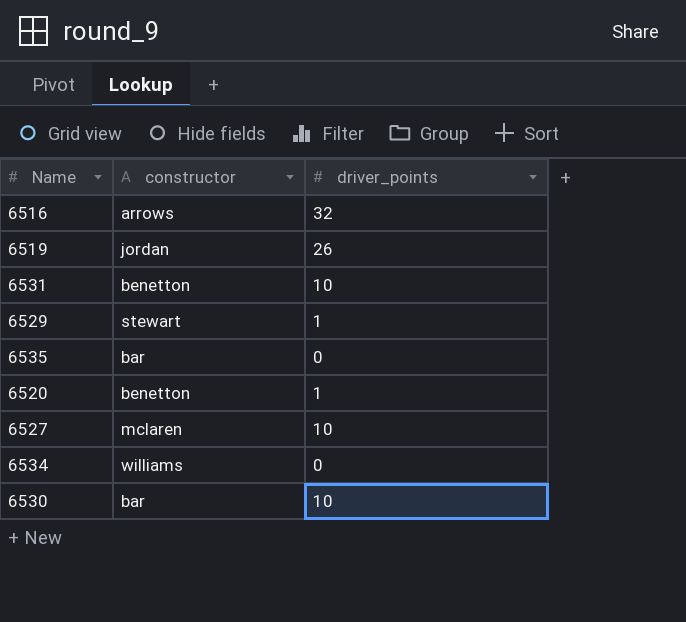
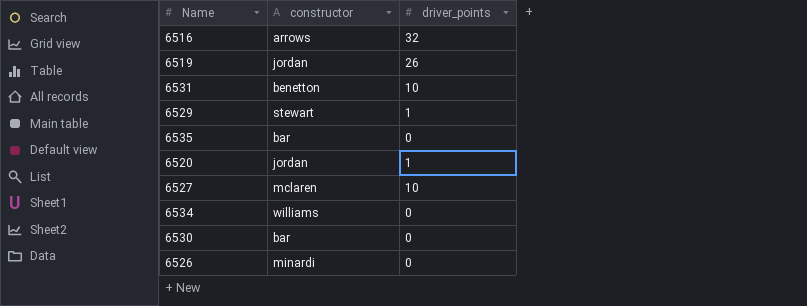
6520 | constructor: benetton -> jordan
6530 | driver_points: 10 -> 0
row 6526: none -> minardi | 0

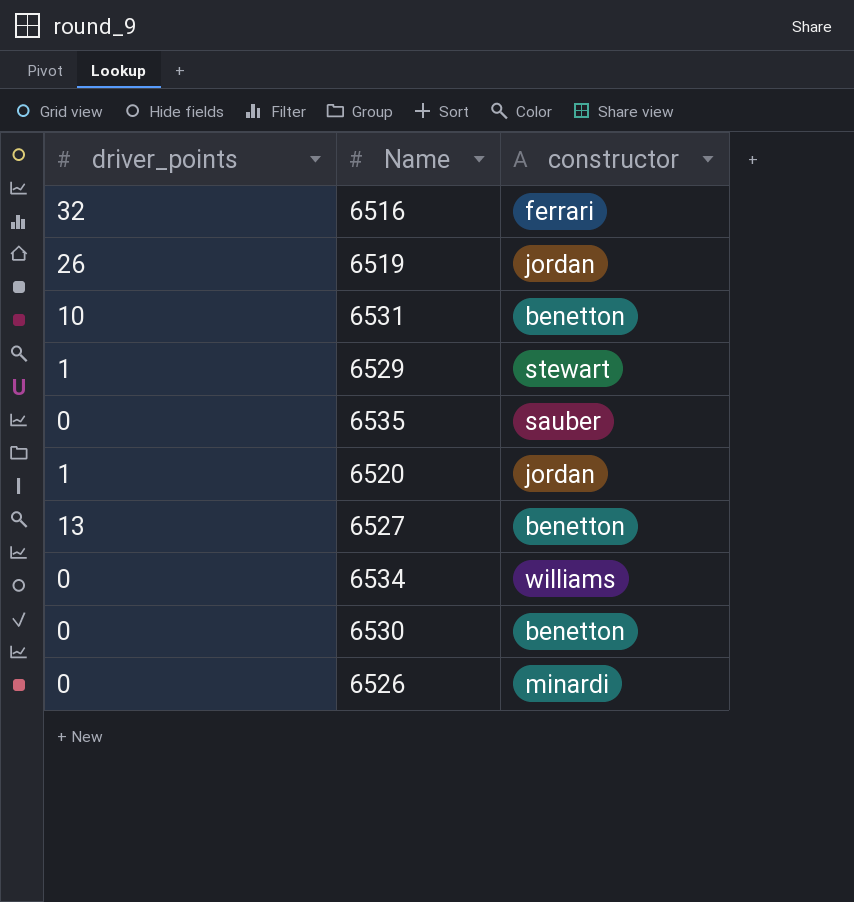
column driver_points | position: 3 -> 1
6516 | constructor: arrows -> ferrari
6535 | constructor: bar -> sauber
6527 | driver_points: 10 -> 13
6527 | constructor: mclaren -> benetton
6530 | constructor: bar -> benetton

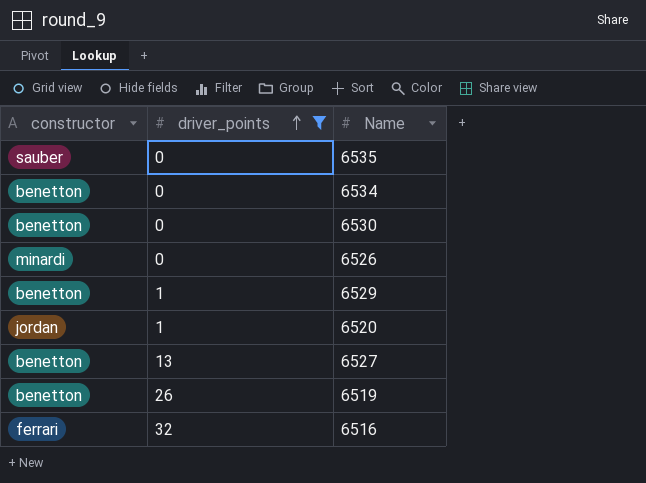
filter: none -> driver_points != 10
row order: none -> driver_points ascending
column constructor | position: 3 -> 1
6534 | constructor: williams -> benetton
6529 | constructor: stewart -> benetton
6519 | constructor: jordan -> benetton

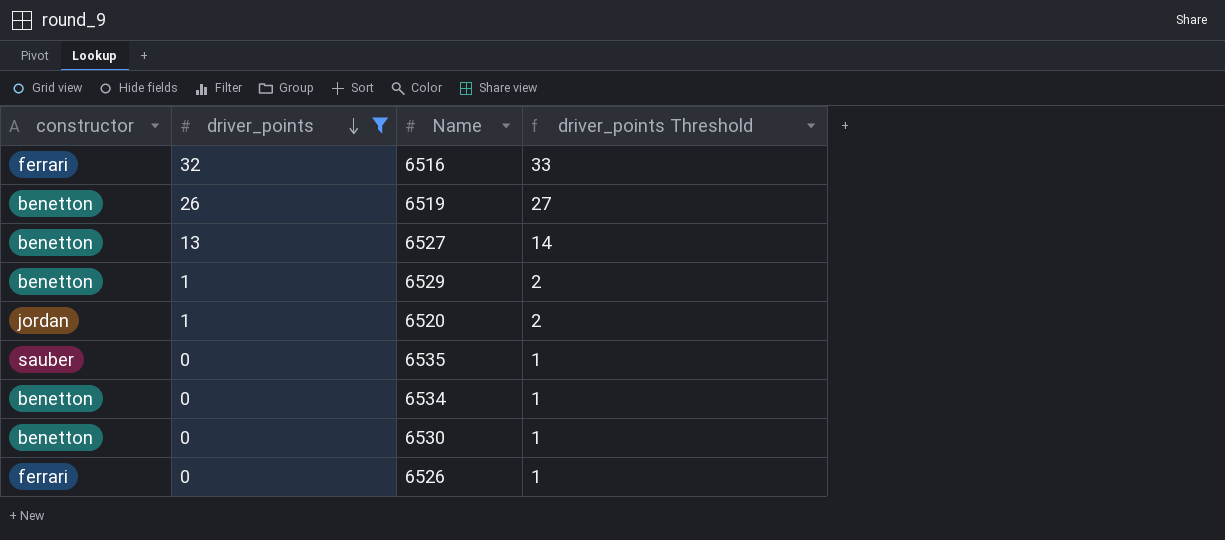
row order: driver_points ascending -> driver_points descending
column driver_points Threshold | formula: none -> [driver_points] + 1
6526 | constructor: minardi -> ferrari

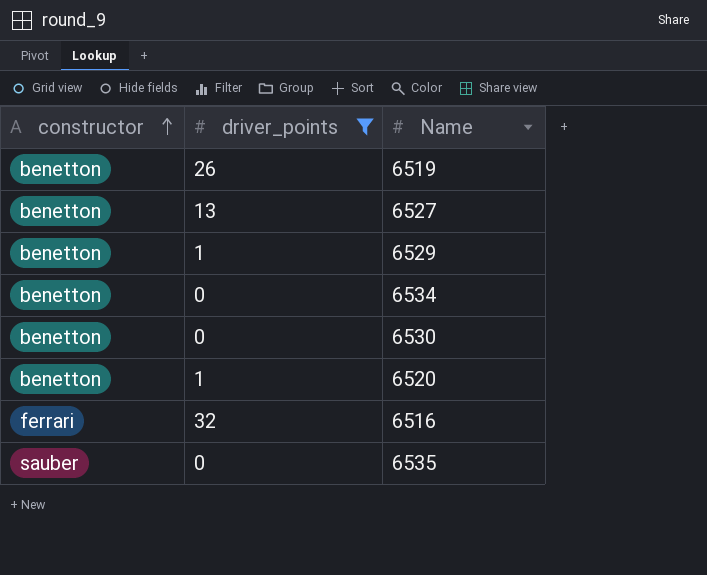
row order: driver_points descending -> constructor ascending
column driver_points Threshold | formula: [driver_points] + 1 -> none
row 6526: ferrari | 0 | 1 -> none
6520 | constructor: jordan -> benetton

